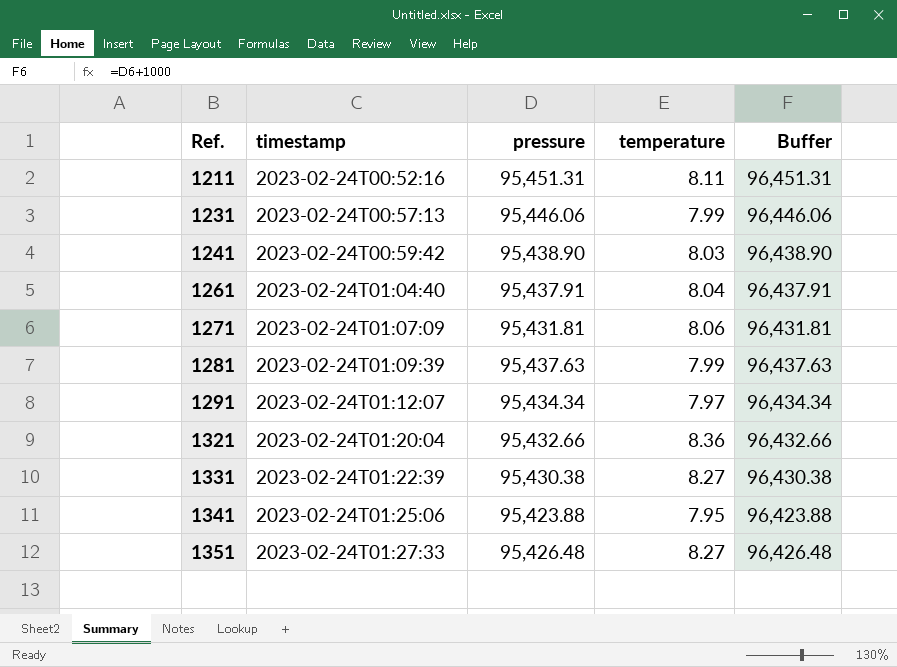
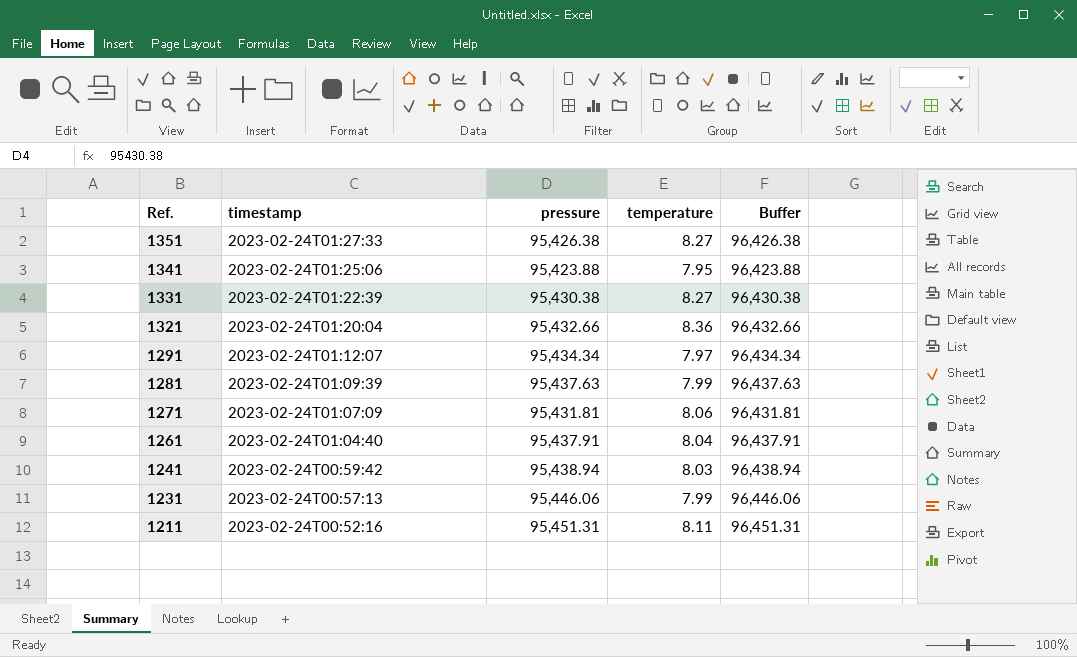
row order: Ref. ascending -> Ref. descending
1351 | pressure: 95,426.48 -> 95,426.38
1351 | Buffer: 96,426.48 -> 96,426.38
1241 | pressure: 95,438.90 -> 95,438.94
1241 | Buffer: 96,438.90 -> 96,438.94

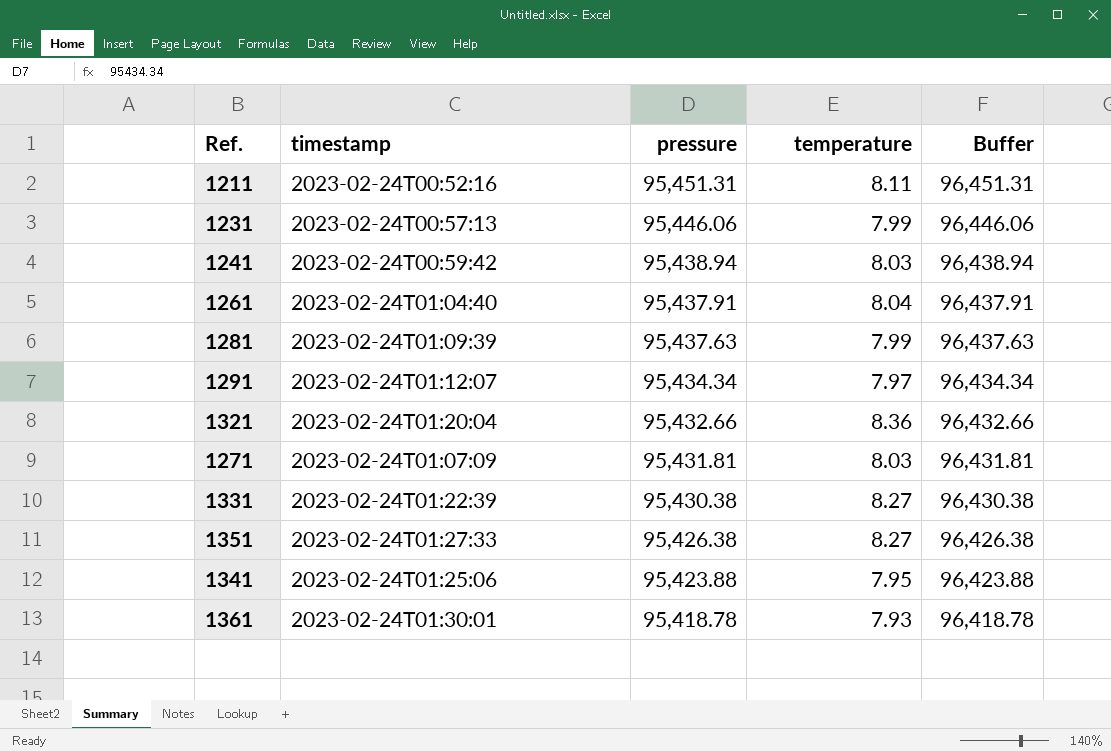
row order: Ref. descending -> pressure descending
1271 | temperature: 8.06 -> 8.03
row 1361: none -> 2023-02-24T01:30:01 | 95,418.78 | 7.93 | 96,418.78

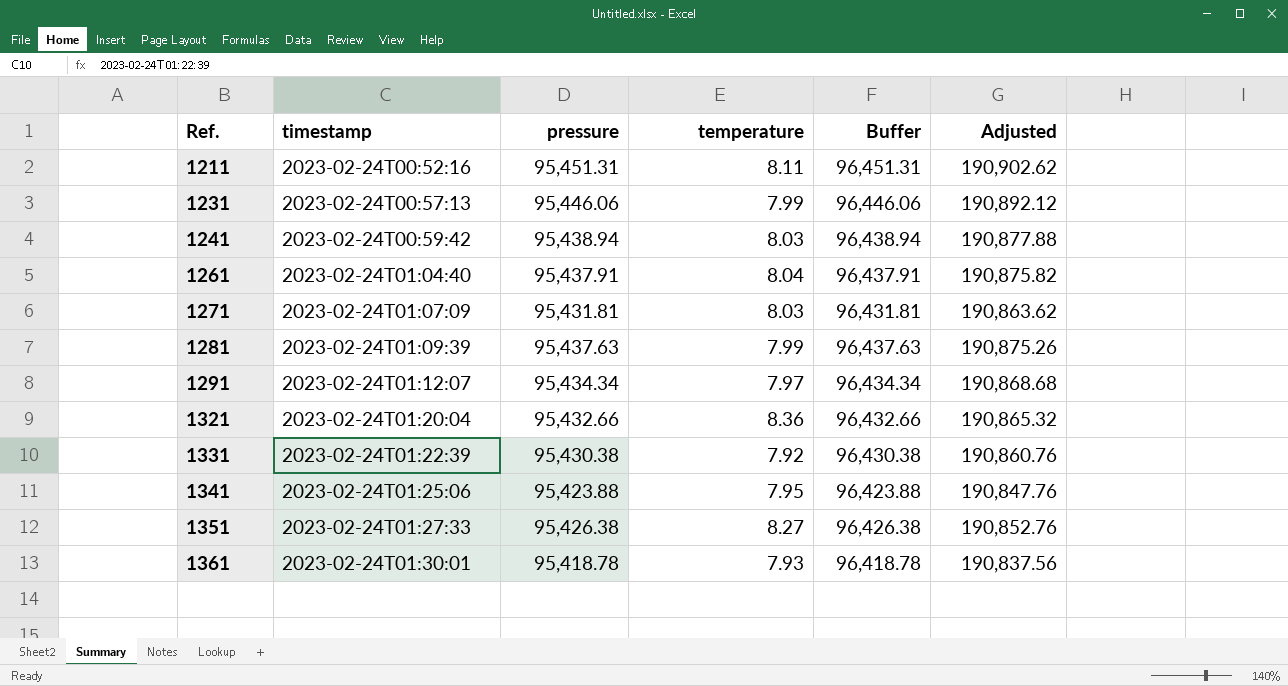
row order: pressure descending -> Ref. ascending
column Adjusted | formula: none -> [pressure] * 2
1331 | temperature: 8.27 -> 7.92

